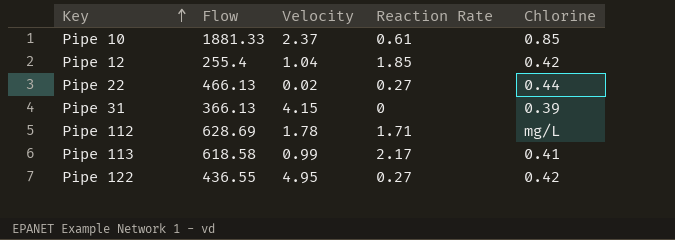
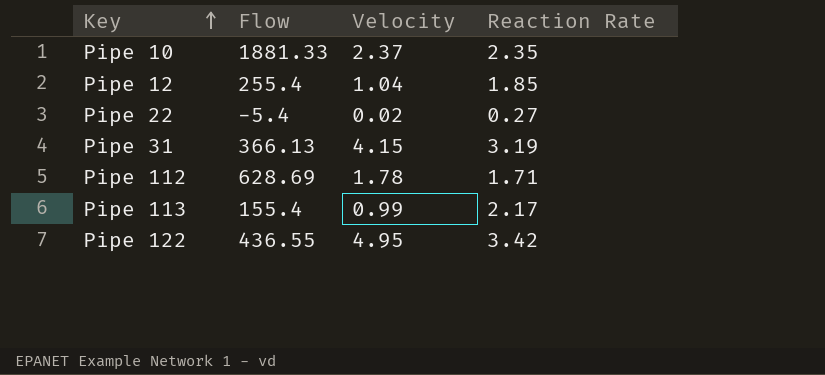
column Chlorine | position: 5 -> none
Pipe 10 | Reaction Rate: 0.61 -> 2.35
Pipe 22 | Flow: 466.13 -> -5.4
Pipe 31 | Reaction Rate: 0 -> 3.19
Pipe 113 | Flow: 618.58 -> 155.4
Pipe 122 | Reaction Rate: 0.27 -> 3.42

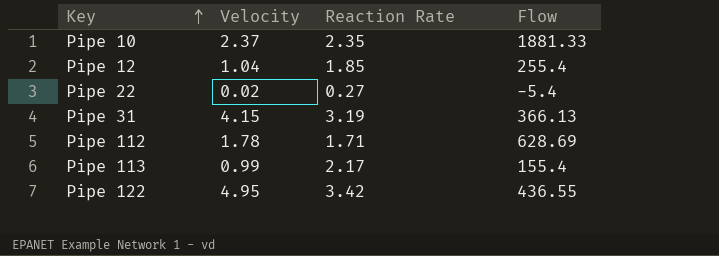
column Flow | position: 2 -> 4

